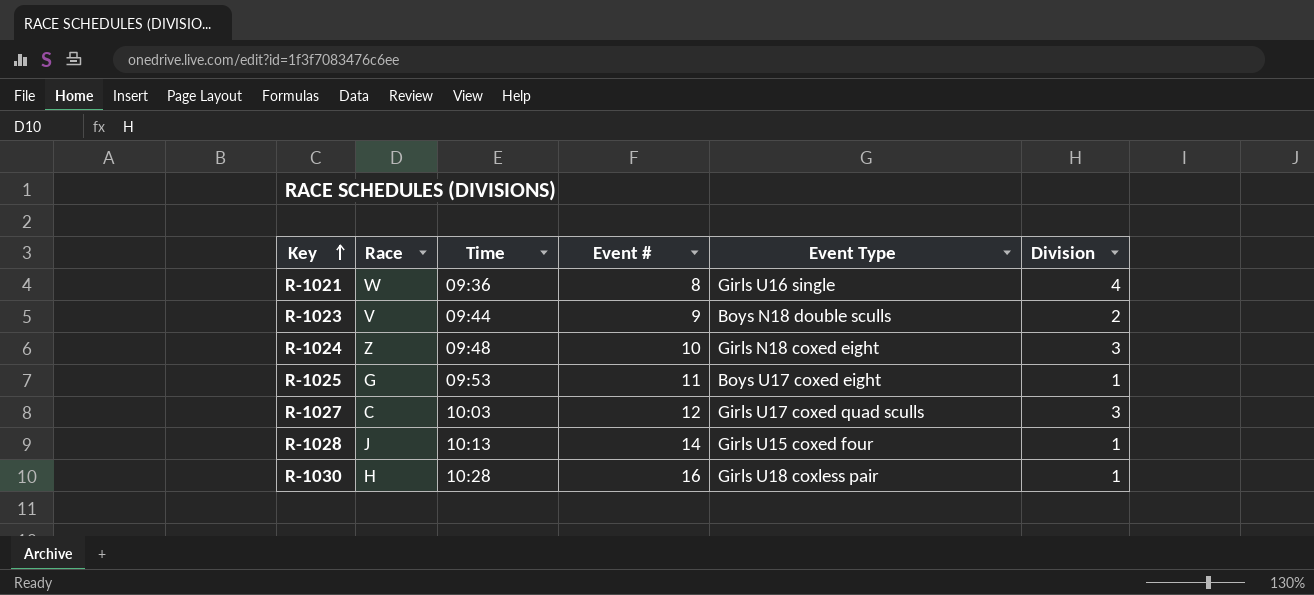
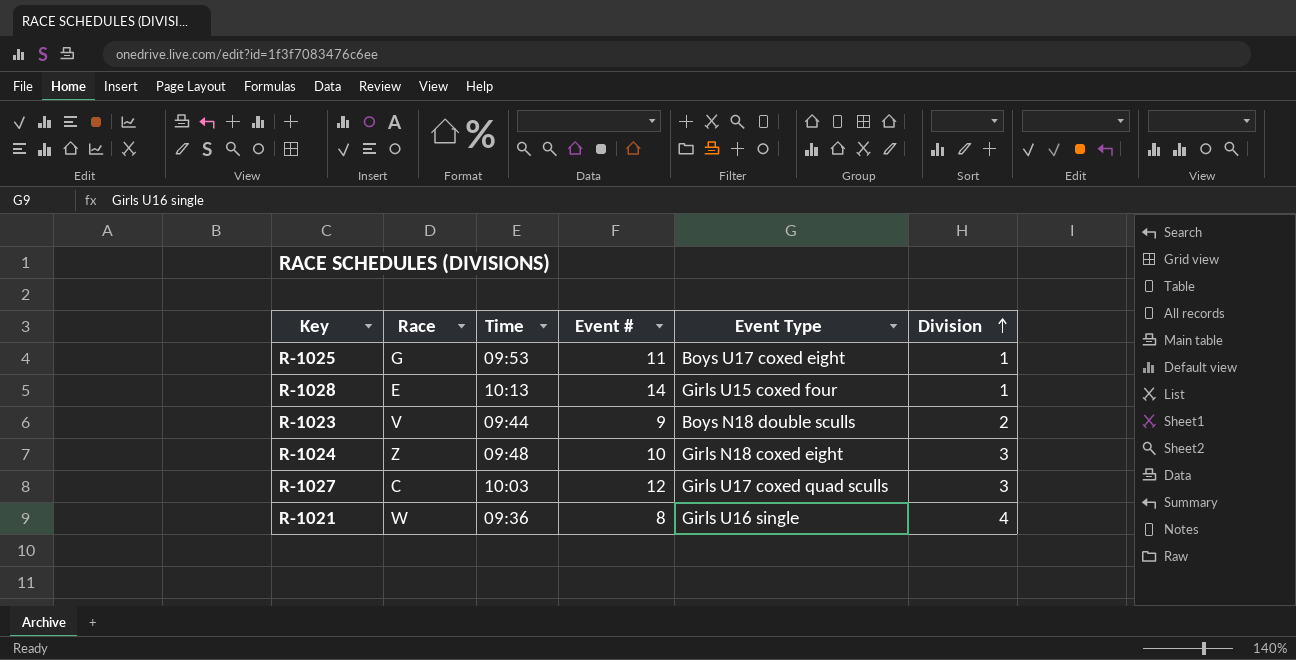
row order: Key ascending -> Division ascending
row R-1030: H | 10:28 | 16 | Girls U18 coxless pair | 1 -> none
R-1028 | Race: J -> E

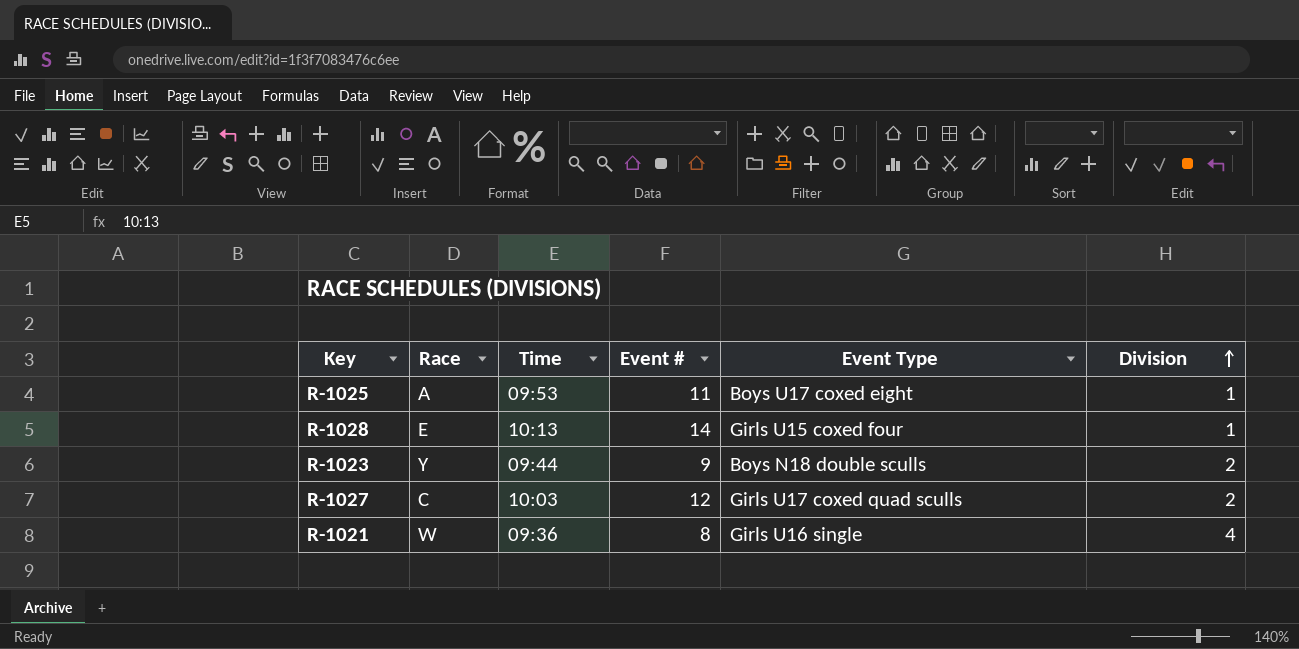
row R-1024: Z | 09:48 | 10 | Girls N18 coxed eight | 3 -> none
R-1025 | Race: G -> A
R-1023 | Race: V -> Y
R-1027 | Division: 3 -> 2

